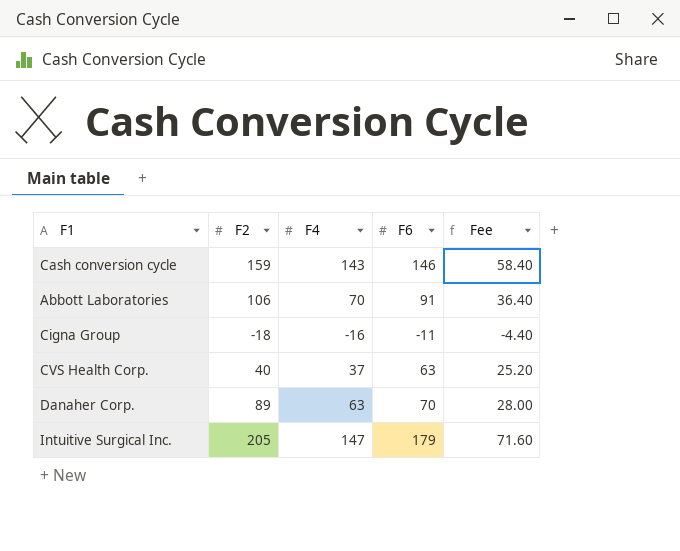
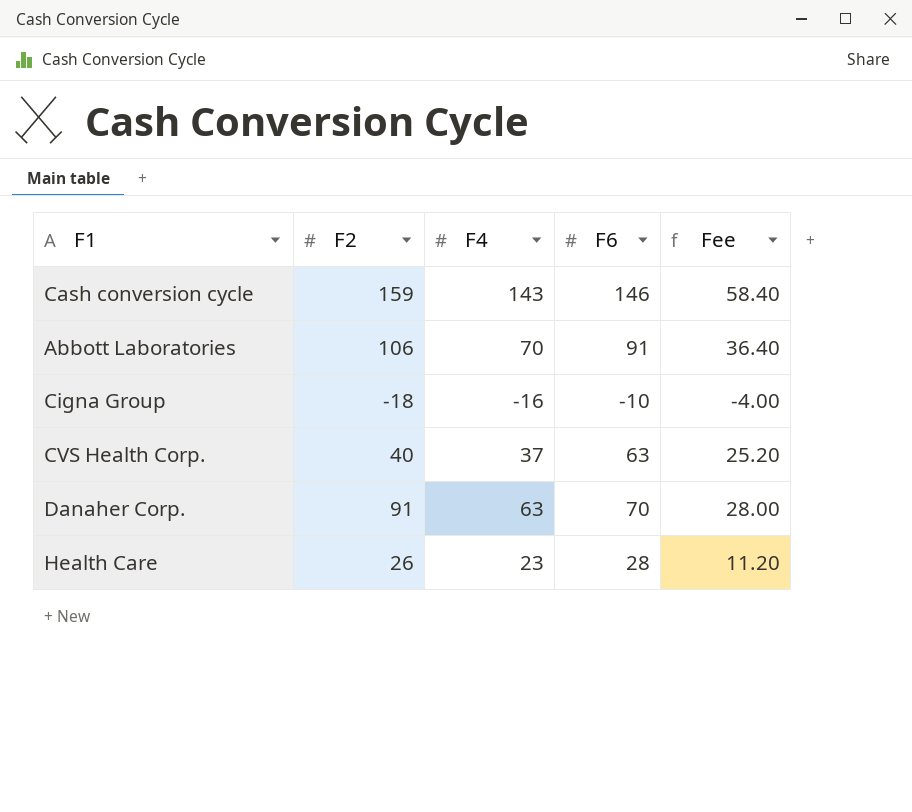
row Intuitive Surgical Inc.: 205 | 147 | 179 | 71.60 -> none
Cigna Group | F6: -11 -> -10
Cigna Group | Fee: -4.40 -> -4.00
Danaher Corp. | F2: 89 -> 91
row Health Care: none -> 26 | 23 | 28 | 11.20

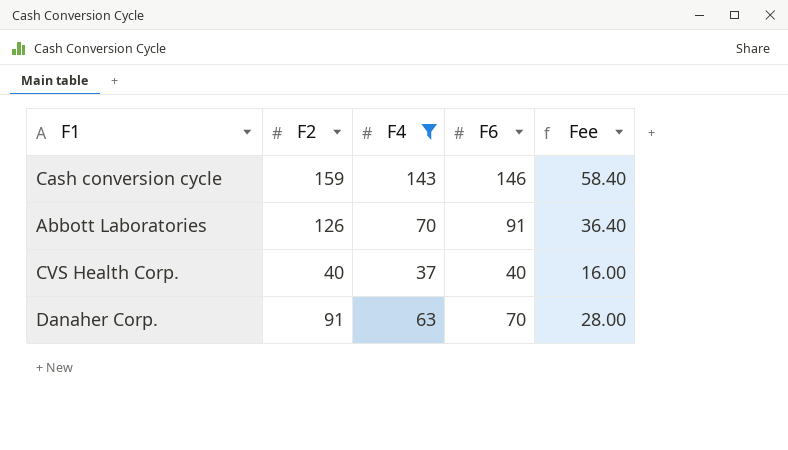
filter: none -> F4 >= 37
Abbott Laboratories | F2: 106 -> 126
CVS Health Corp. | F6: 63 -> 40
CVS Health Corp. | Fee: 25.20 -> 16.00

